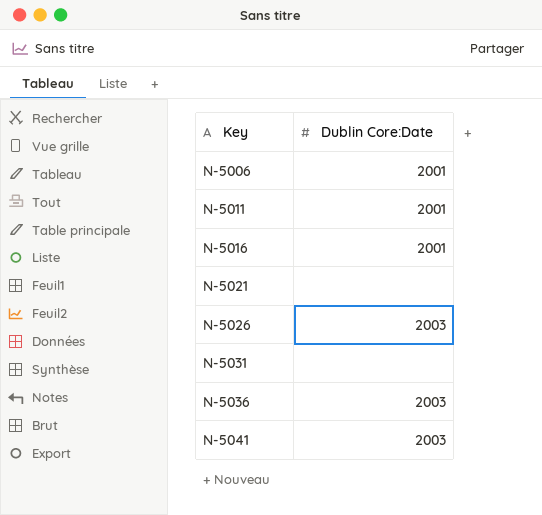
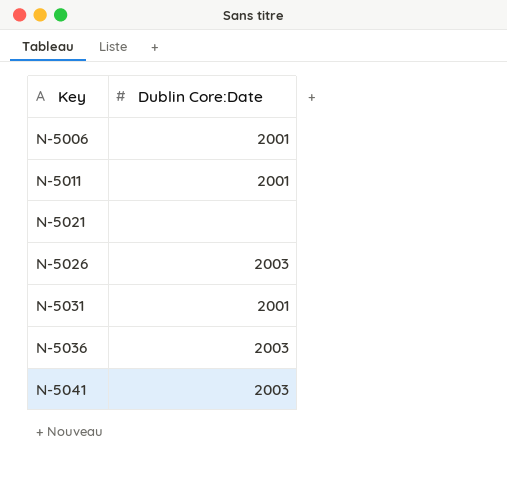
row N-5016: 2001 -> none
N-5031 | Dublin Core:Date: none -> 2001

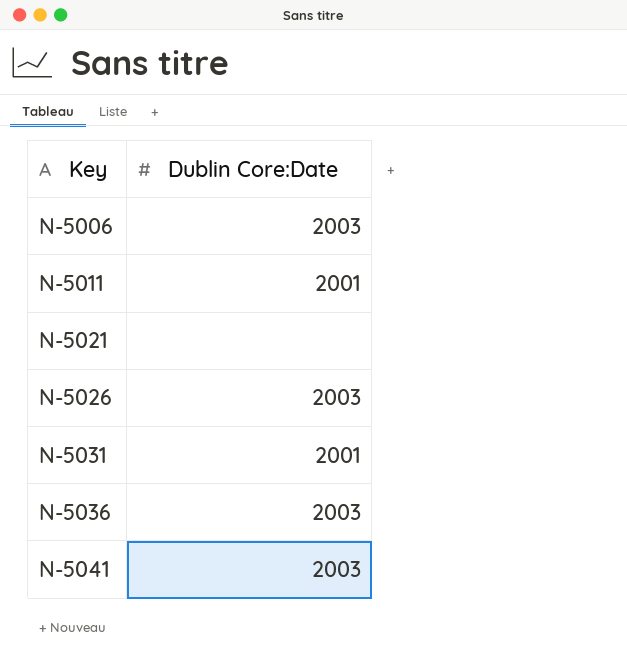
N-5006 | Dublin Core:Date: 2001 -> 2003

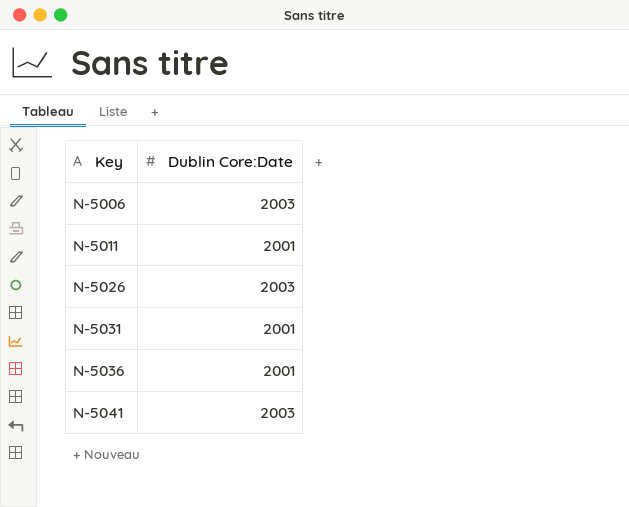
row N-5021: none -> none
N-5036 | Dublin Core:Date: 2003 -> 2001

